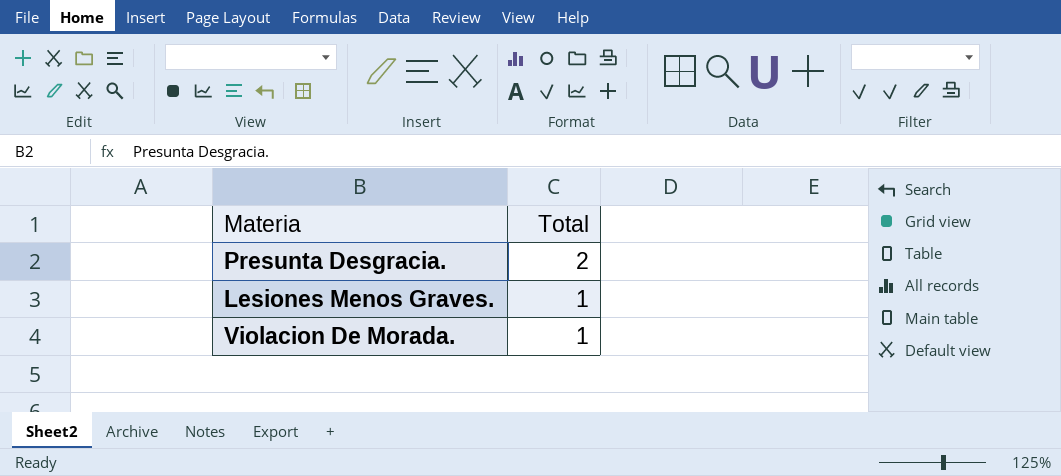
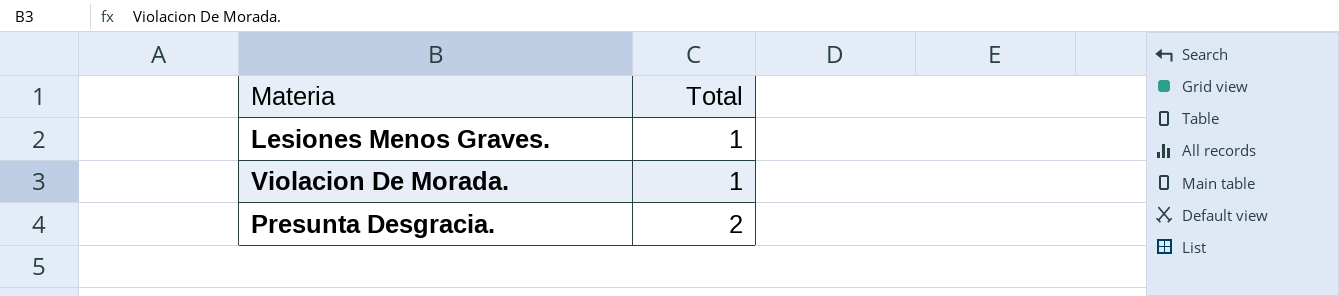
row order: Total descending -> Total ascending

